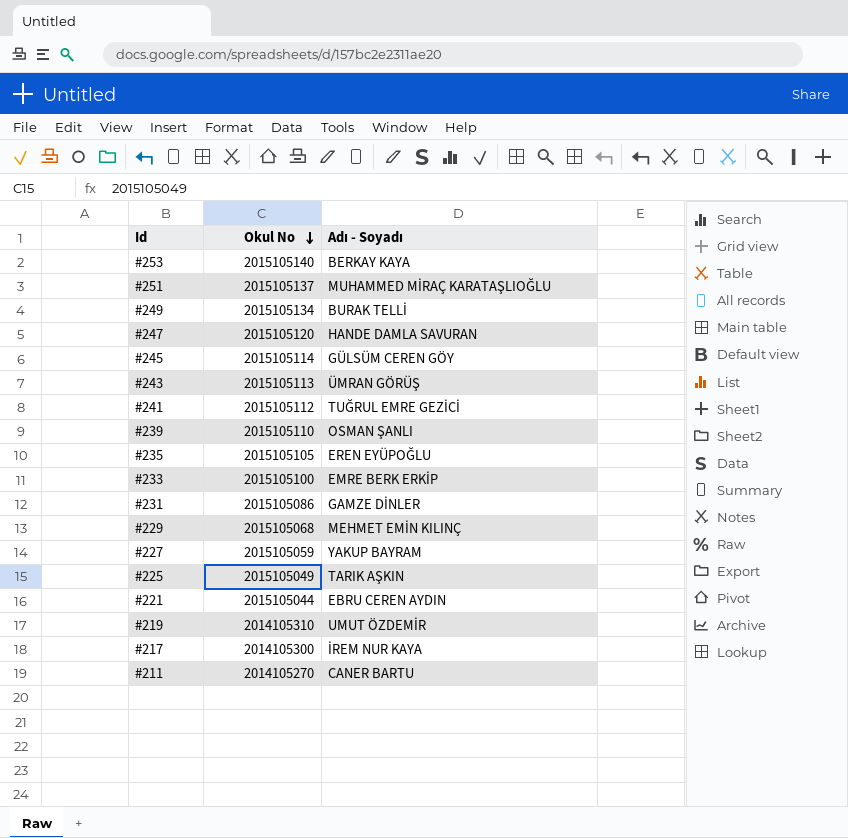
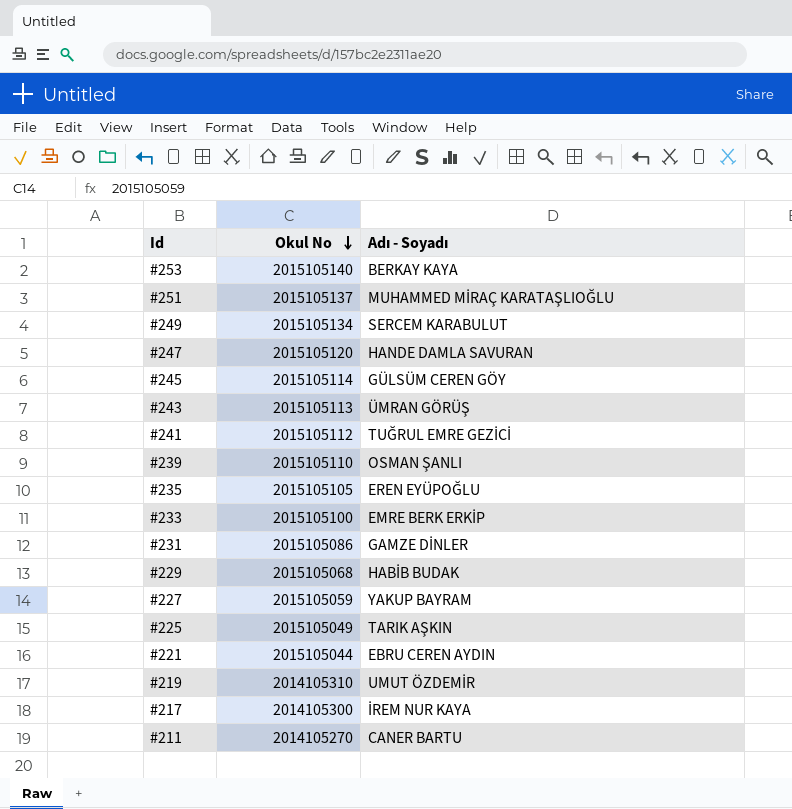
#249 | Adı - Soyadı: BURAK TELLİ -> SERCEM KARABULUT
#229 | Adı - Soyadı: MEHMET EMİN KILINÇ -> HABİB BUDAK

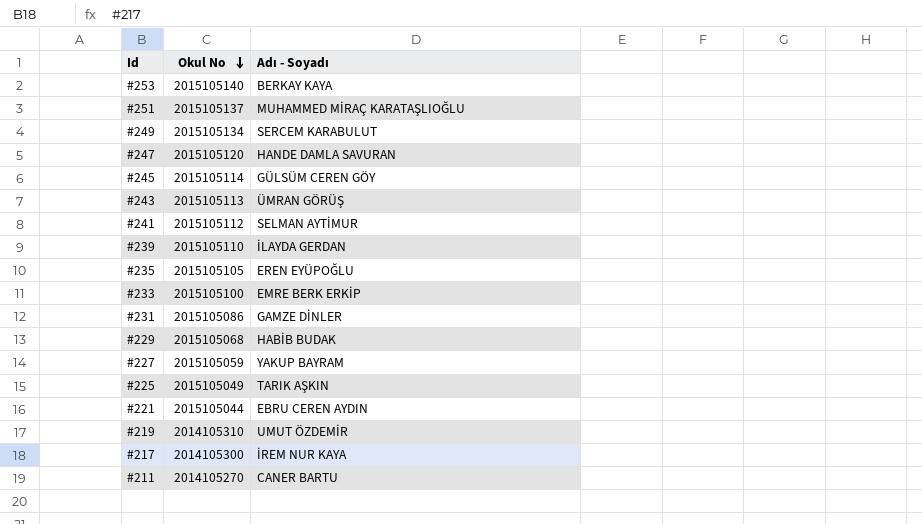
#241 | Adı - Soyadı: TUĞRUL EMRE GEZİCİ -> SELMAN AYTİMUR
#239 | Adı - Soyadı: OSMAN ŞANLI -> İLAYDA GERDAN

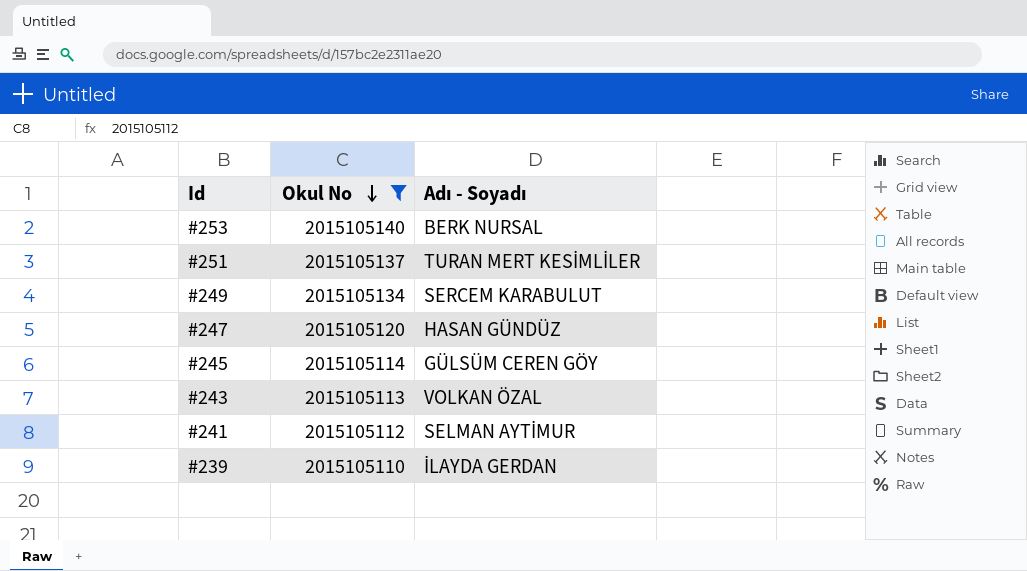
filter: none -> Okul No >= 2015105110
#253 | Adı - Soyadı: BERKAY KAYA -> BERK NURSAL
#251 | Adı - Soyadı: MUHAMMED MİRAÇ KARATAŞLIOĞLU -> TURAN MERT KESİMLİLER
#247 | Adı - Soyadı: HANDE DAMLA SAVURAN -> HASAN GÜNDÜZ
#243 | Adı - Soyadı: ÜMRAN GÖRÜŞ -> VOLKAN ÖZAL

